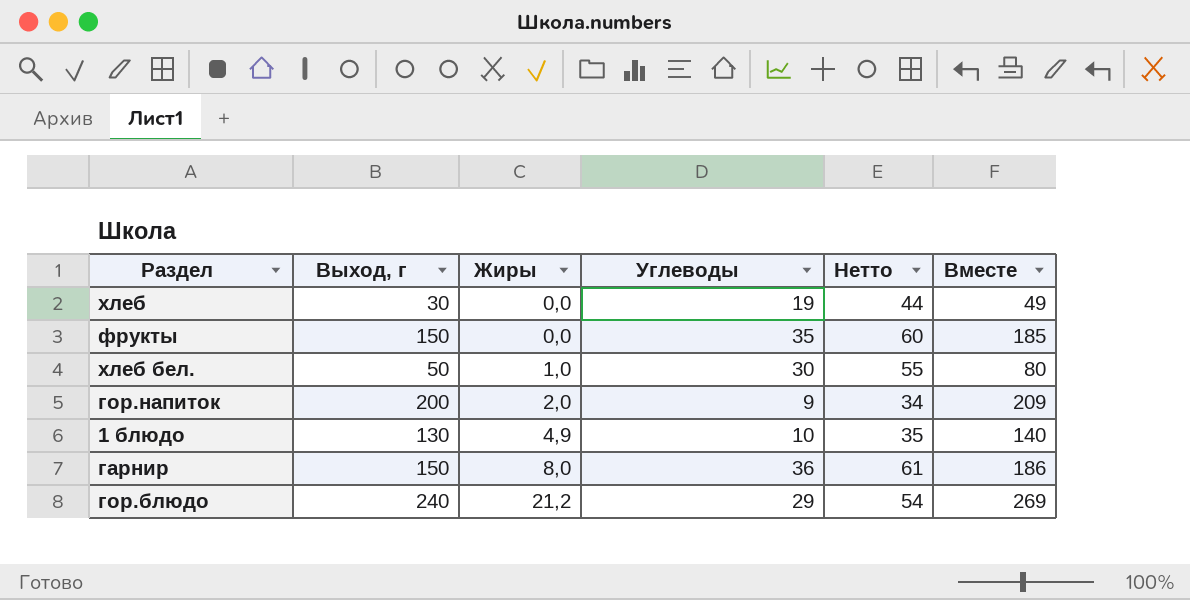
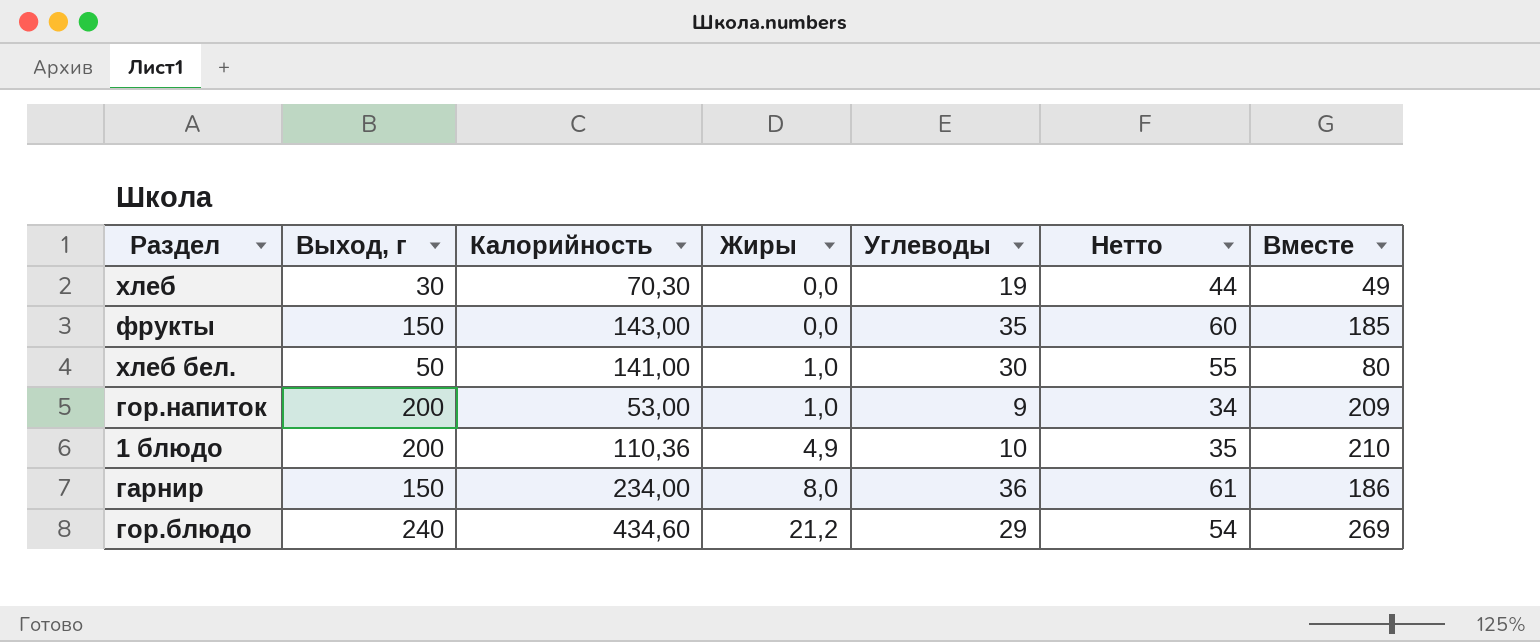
column Калорийность | position: none -> 3
гор.напиток | Жиры: 2,0 -> 1,0
1 блюдо | Выход, г: 130 -> 200
1 блюдо | Вместе: 140 -> 210

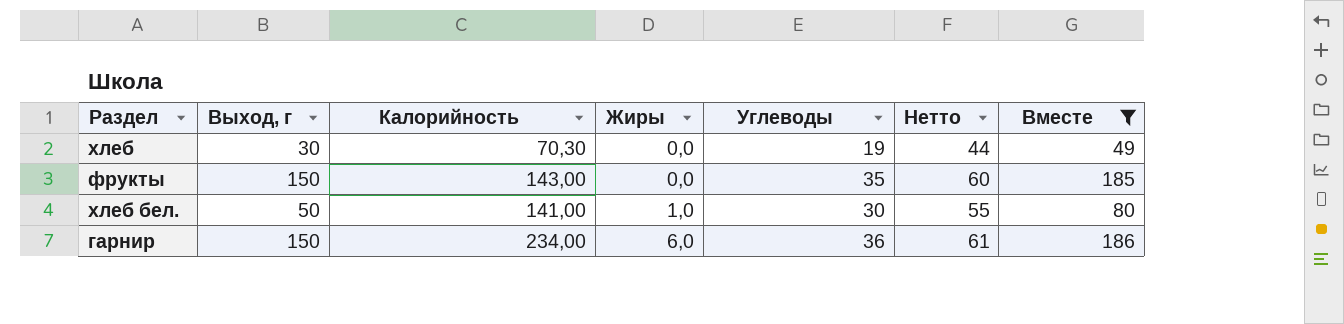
filter: none -> Вместе <= 186
гарнир | Жиры: 8,0 -> 6,0

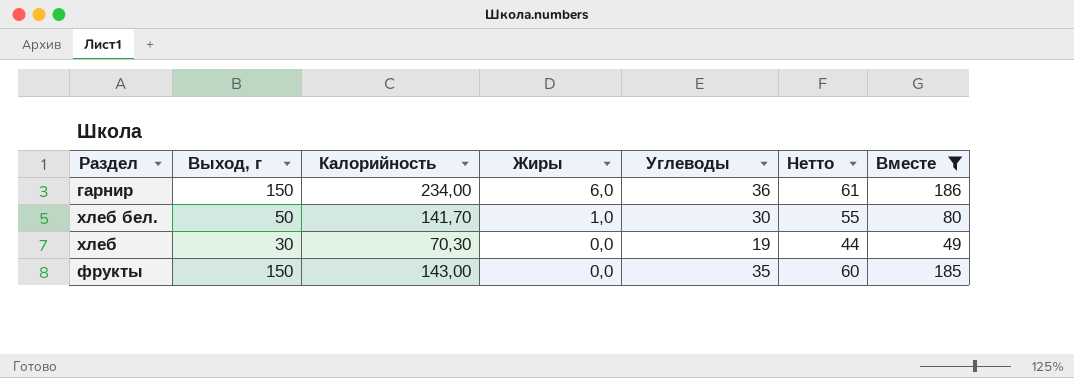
row order: Жиры ascending -> Жиры descending
хлеб бел. | Калорийность: 141,00 -> 141,70

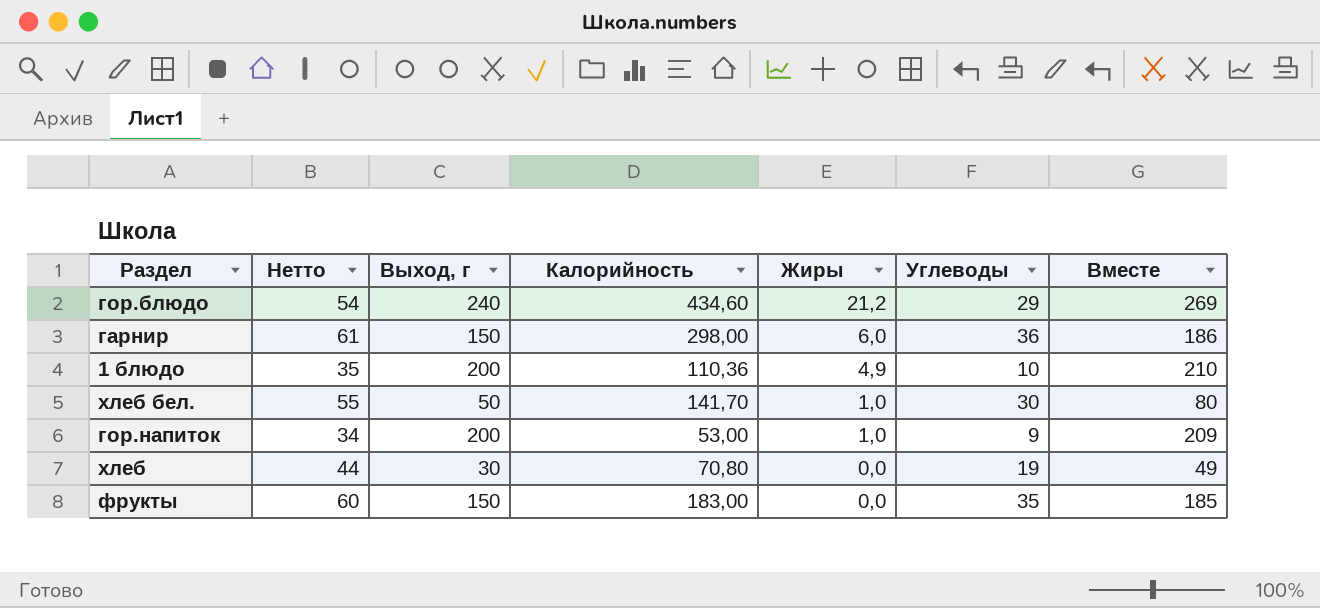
filter: Вместе <= 186 -> none
column Нетто | position: 6 -> 2
гарнир | Калорийность: 234,00 -> 298,00
хлеб | Калорийность: 70,30 -> 70,80
фрукты | Калорийность: 143,00 -> 183,00

